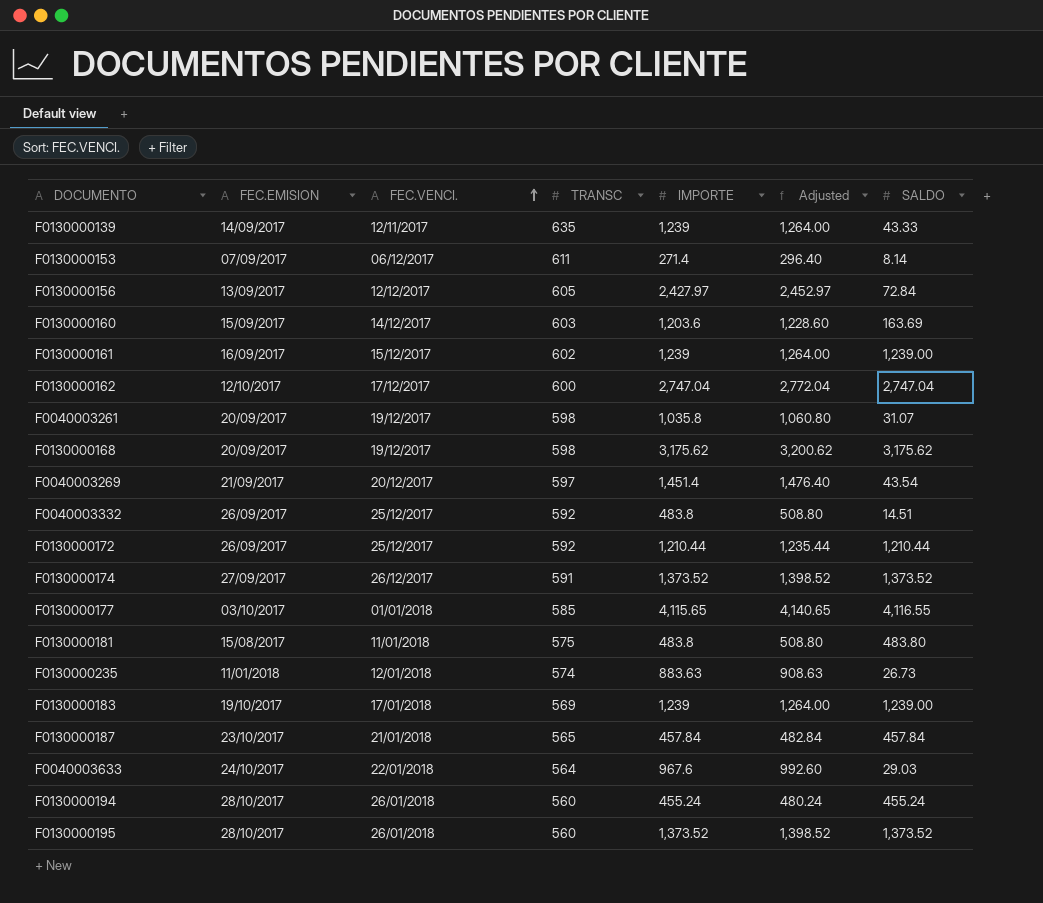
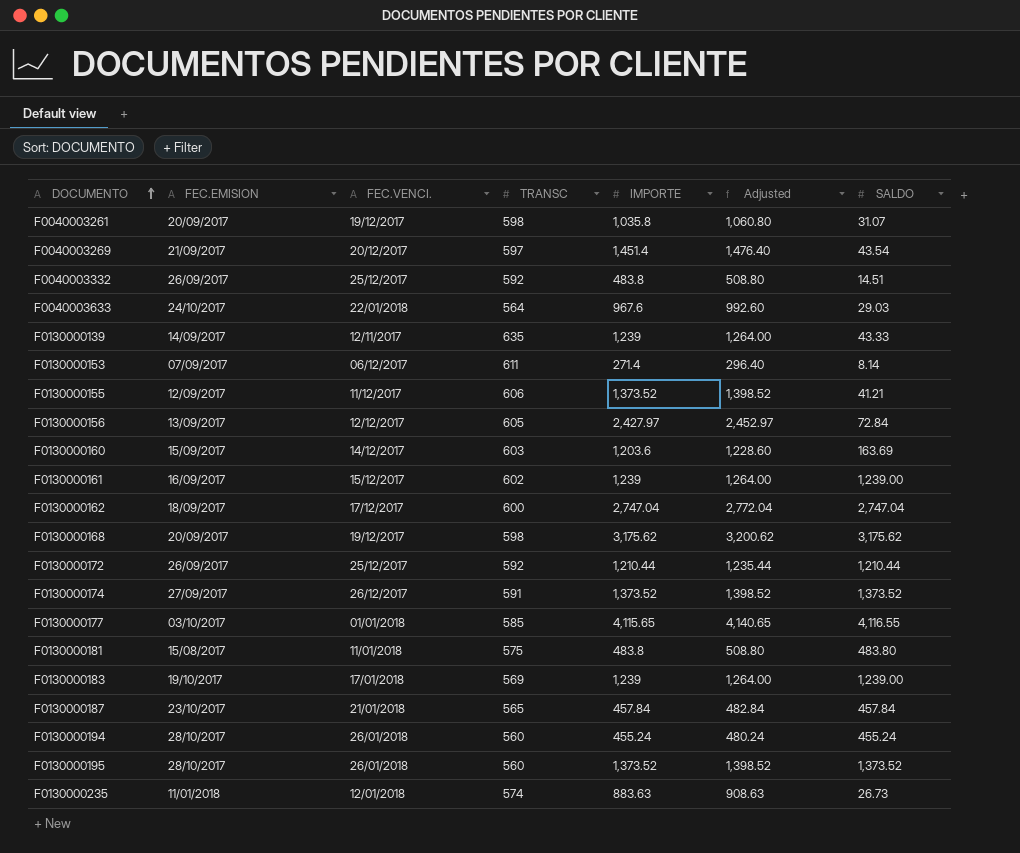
row order: FEC.VENCI. ascending -> DOCUMENTO ascending
row F0130000155: none -> 12/09/2017 | 11/12/2017 | 606 | 1,373.52 | 1,398.52 | 41.21
F0130000162 | FEC.EMISION: 12/10/2017 -> 18/09/2017

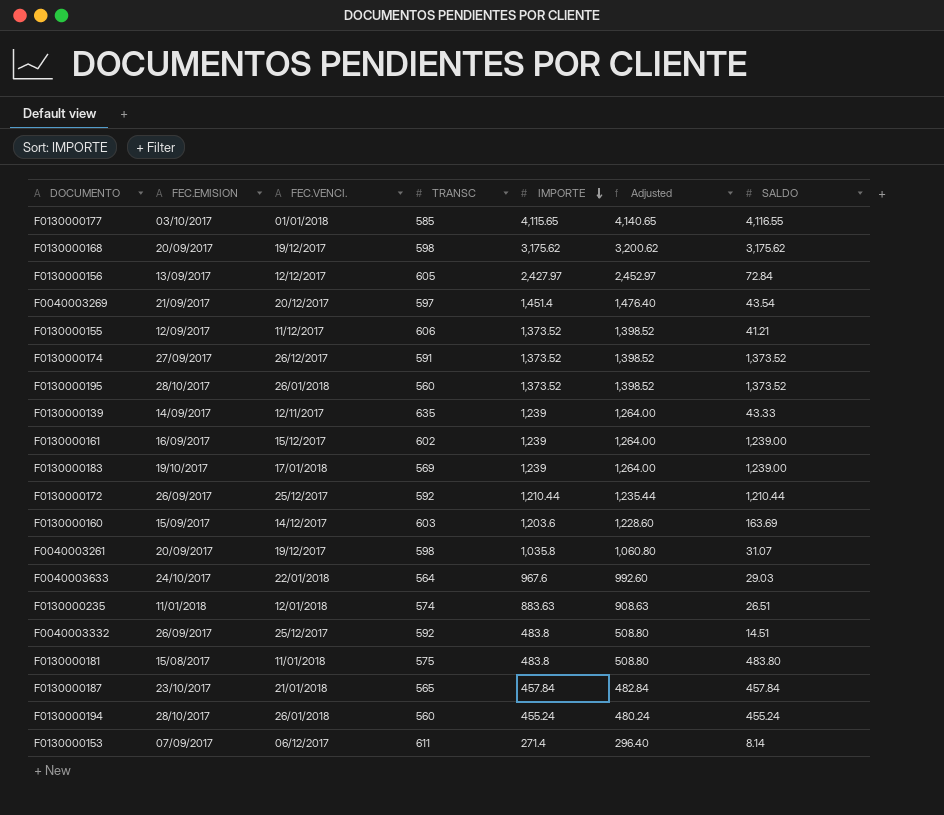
row order: DOCUMENTO ascending -> IMPORTE descending
row F0130000162: 18/09/2017 | 17/12/2017 | 600 | 2,747.04 | 2,772.04 | 2,747.04 -> none
F0130000235 | SALDO: 26.73 -> 26.51

